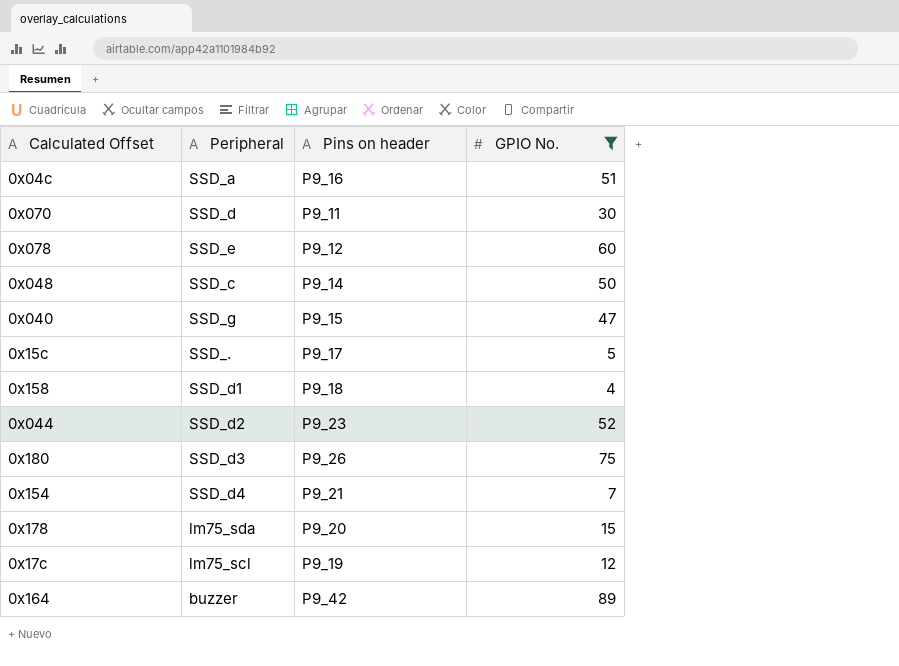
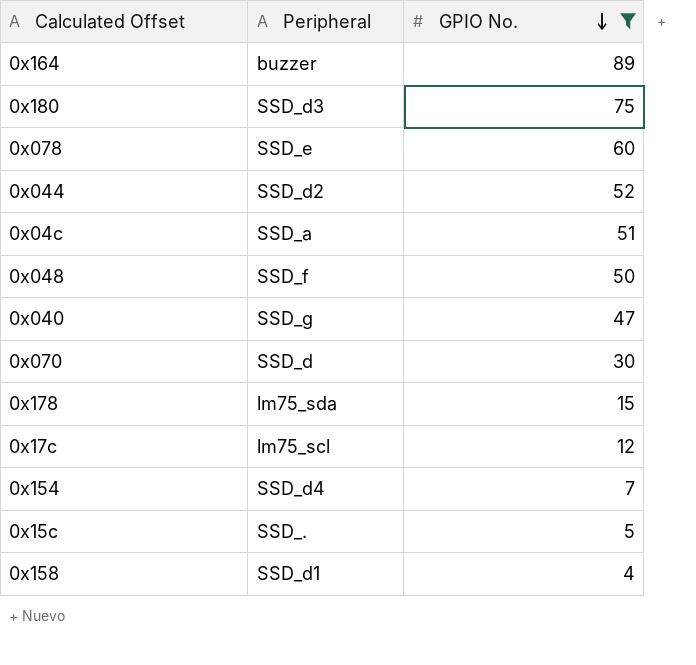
row order: none -> GPIO No. descending
column Pins on header | position: 3 -> none
0x048 | Peripheral: SSD_c -> SSD_f

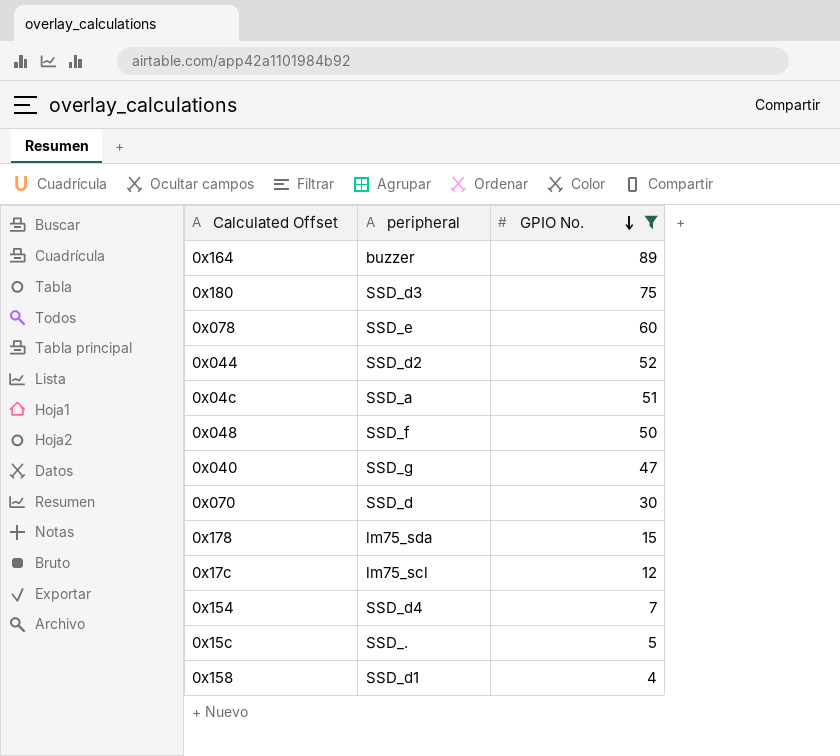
column name: Peripheral -> peripheral

